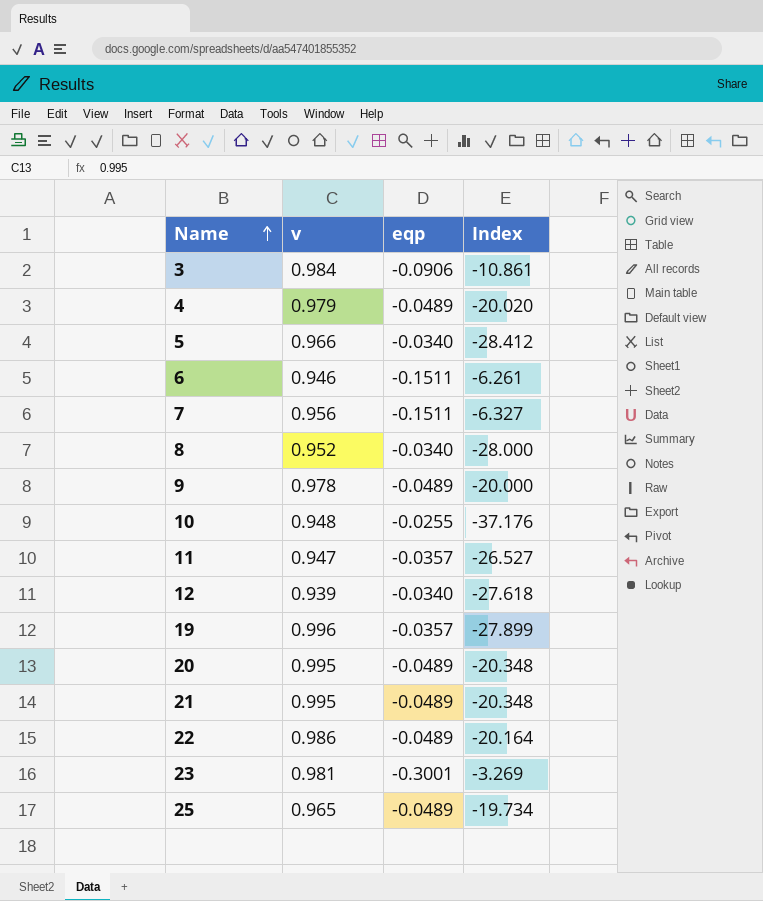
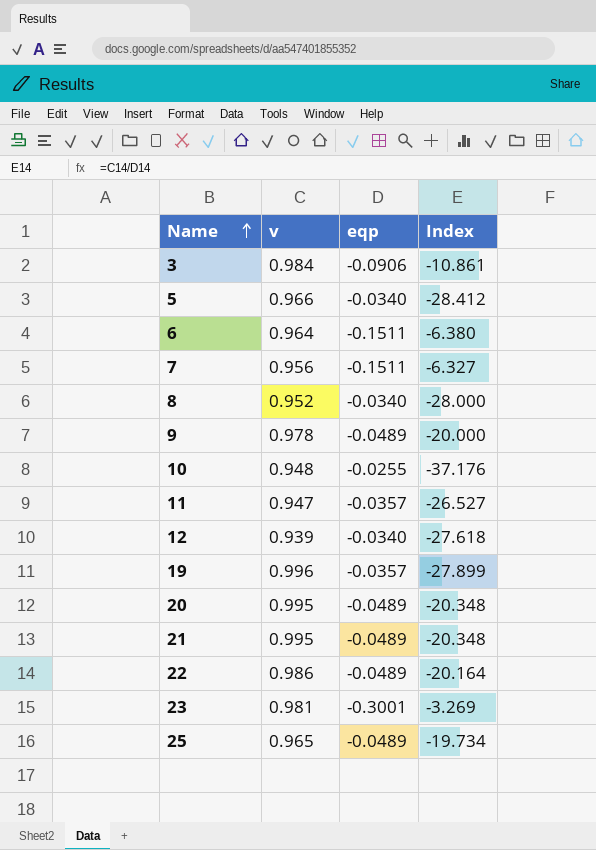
row 4: 0.979 | -0.0489 | -20.020 -> none
6 | v: 0.946 -> 0.964
6 | Index: -6.261 -> -6.380

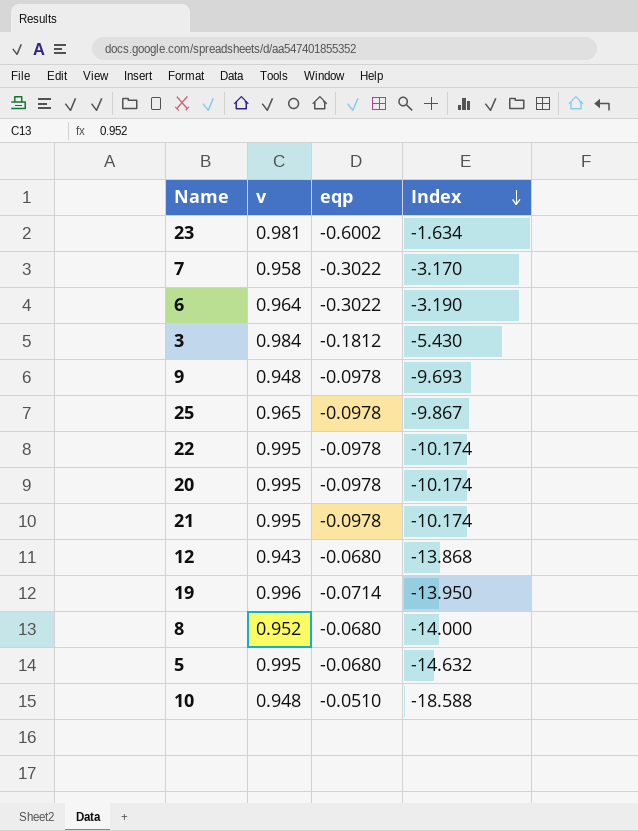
row order: Name ascending -> Index descending
row 11: 0.947 | -0.0357 | -26.527 -> none
23 | eqp: -0.3001 -> -0.6002
23 | Index: -3.269 -> -1.634
7 | v: 0.956 -> 0.958
7 | eqp: -0.1511 -> -0.3022
7 | Index: -6.327 -> -3.170
6 | eqp: -0.1511 -> -0.3022
6 | Index: -6.380 -> -3.190
3 | eqp: -0.0906 -> -0.1812
3 | Index: -10.861 -> -5.430
9 | v: 0.978 -> 0.948
9 | eqp: -0.0489 -> -0.0978
9 | Index: -20.000 -> -9.693
25 | eqp: -0.0489 -> -0.0978
25 | Index: -19.734 -> -9.867
22 | v: 0.986 -> 0.995
22 | eqp: -0.0489 -> -0.0978
22 | Index: -20.164 -> -10.174
20 | eqp: -0.0489 -> -0.0978
20 | Index: -20.348 -> -10.174
21 | eqp: -0.0489 -> -0.0978
21 | Index: -20.348 -> -10.174
12 | v: 0.939 -> 0.943
12 | eqp: -0.0340 -> -0.0680
12 | Index: -27.618 -> -13.868
19 | eqp: -0.0357 -> -0.0714
19 | Index: -27.899 -> -13.950
8 | eqp: -0.0340 -> -0.0680
8 | Index: -28.000 -> -14.000
5 | v: 0.966 -> 0.995
5 | eqp: -0.0340 -> -0.0680
5 | Index: -28.412 -> -14.632
10 | eqp: -0.0255 -> -0.0510
10 | Index: -37.176 -> -18.588

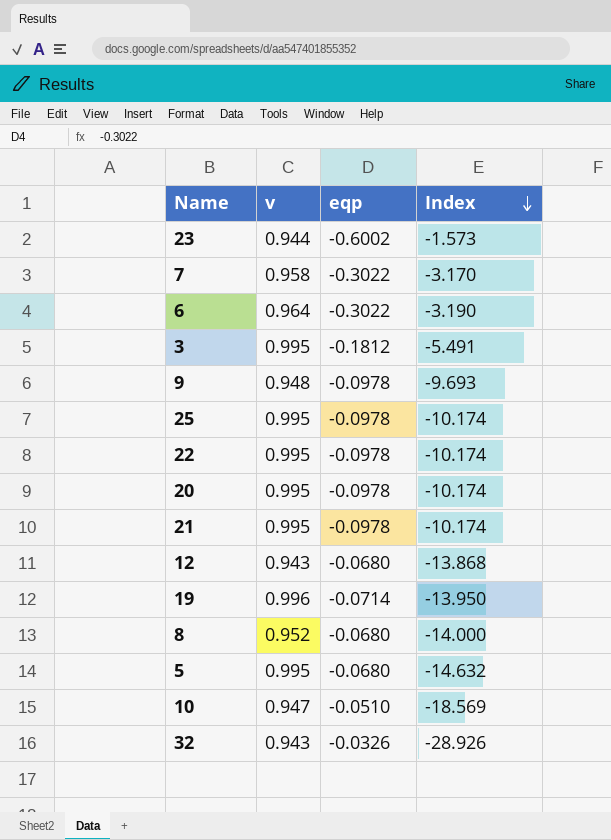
23 | v: 0.981 -> 0.944
23 | Index: -1.634 -> -1.573
3 | v: 0.984 -> 0.995
3 | Index: -5.430 -> -5.491
25 | v: 0.965 -> 0.995
25 | Index: -9.867 -> -10.174
10 | v: 0.948 -> 0.947
10 | Index: -18.588 -> -18.569
row 32: none -> 0.943 | -0.0326 | -28.926

